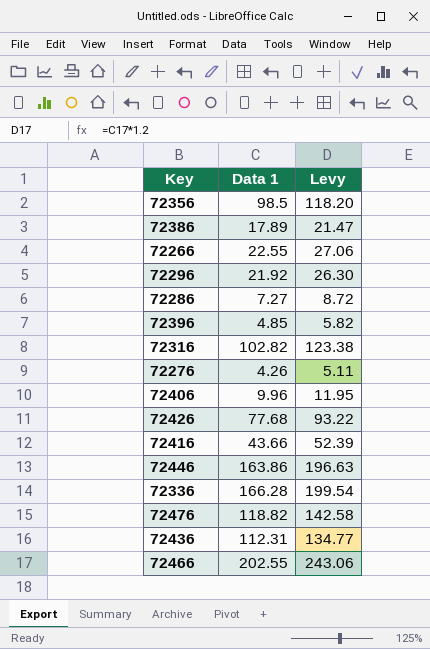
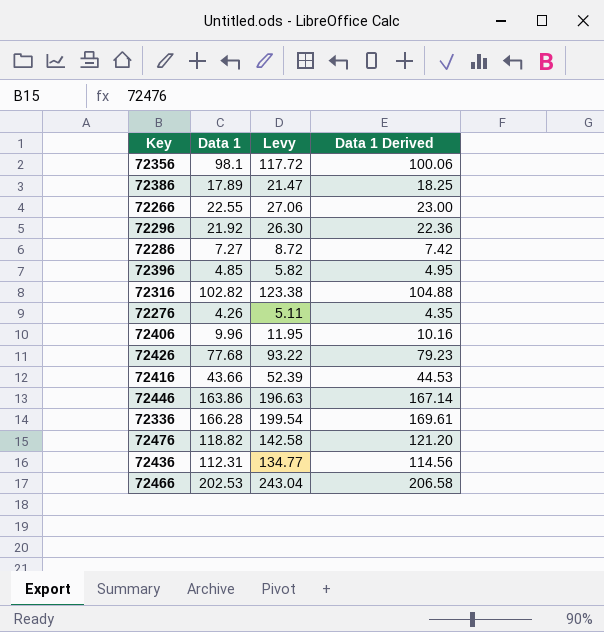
column Data 1 Derived | formula: none -> [Data 1] * 1.02
72356 | Data 1: 98.5 -> 98.1
72356 | Levy: 118.20 -> 117.72
72466 | Data 1: 202.55 -> 202.53
72466 | Levy: 243.06 -> 243.04

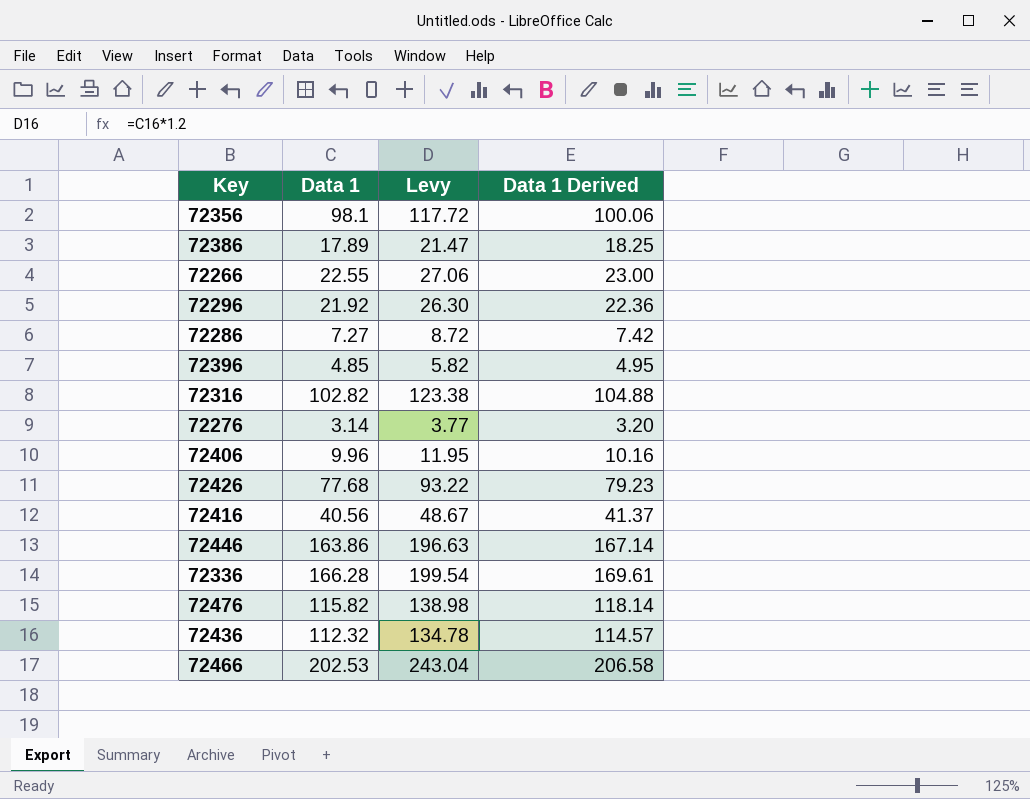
72276 | Data 1: 4.26 -> 3.14
72276 | Levy: 5.11 -> 3.77
72276 | Data 1 Derived: 4.35 -> 3.20
72416 | Data 1: 43.66 -> 40.56
72416 | Levy: 52.39 -> 48.67
72416 | Data 1 Derived: 44.53 -> 41.37
72476 | Data 1: 118.82 -> 115.82
72476 | Levy: 142.58 -> 138.98
72476 | Data 1 Derived: 121.20 -> 118.14
72436 | Data 1: 112.31 -> 112.32
72436 | Levy: 134.77 -> 134.78
72436 | Data 1 Derived: 114.56 -> 114.57

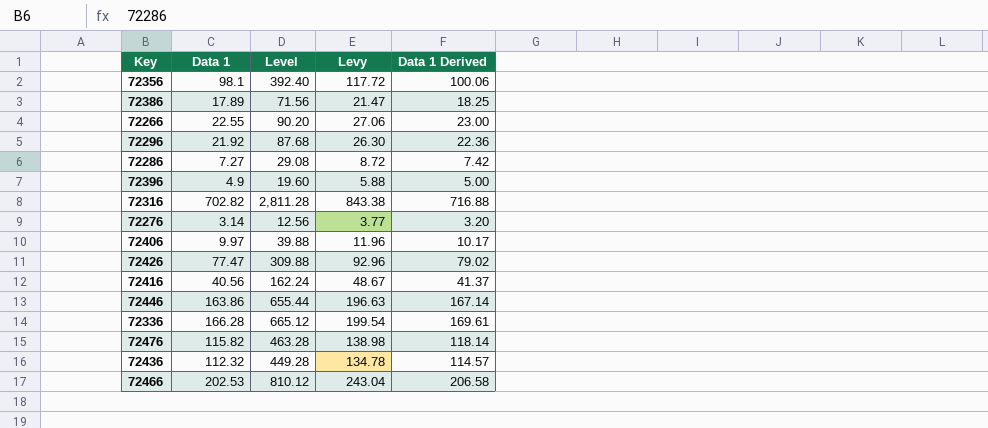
column Level | formula: none -> [Data 1] * 4
72396 | Data 1: 4.85 -> 4.9
72396 | Levy: 5.82 -> 5.88
72396 | Data 1 Derived: 4.95 -> 5.00
72316 | Data 1: 102.82 -> 702.82
72316 | Levy: 123.38 -> 843.38
72316 | Data 1 Derived: 104.88 -> 716.88
72406 | Data 1: 9.96 -> 9.97
72406 | Levy: 11.95 -> 11.96
72406 | Data 1 Derived: 10.16 -> 10.17
72426 | Data 1: 77.68 -> 77.47
72426 | Levy: 93.22 -> 92.96
72426 | Data 1 Derived: 79.23 -> 79.02

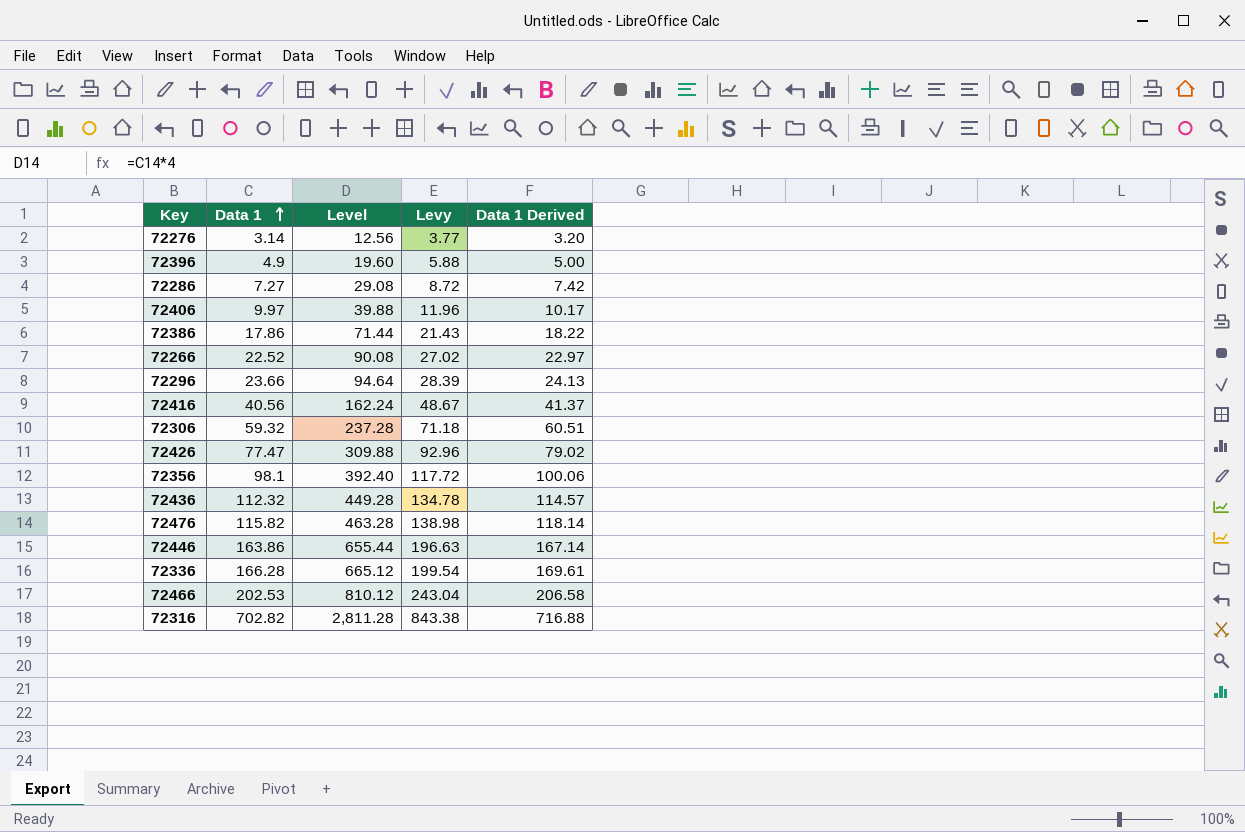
row order: none -> Data 1 ascending
72386 | Data 1: 17.89 -> 17.86
72386 | Level: 71.56 -> 71.44
72386 | Levy: 21.47 -> 21.43
72386 | Data 1 Derived: 18.25 -> 18.22
72266 | Data 1: 22.55 -> 22.52
72266 | Level: 90.20 -> 90.08
72266 | Levy: 27.06 -> 27.02
72266 | Data 1 Derived: 23.00 -> 22.97
72296 | Data 1: 21.92 -> 23.66
72296 | Level: 87.68 -> 94.64
72296 | Levy: 26.30 -> 28.39
72296 | Data 1 Derived: 22.36 -> 24.13
row 72306: none -> 59.32 | 237.28 | 71.18 | 60.51

